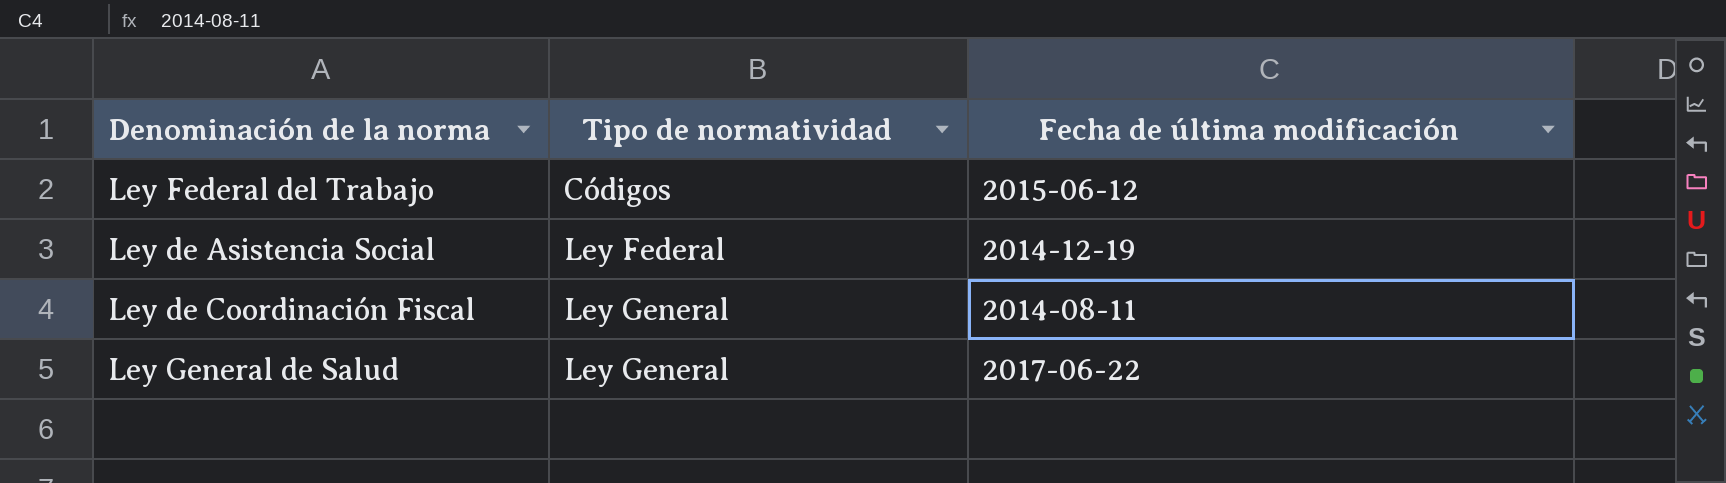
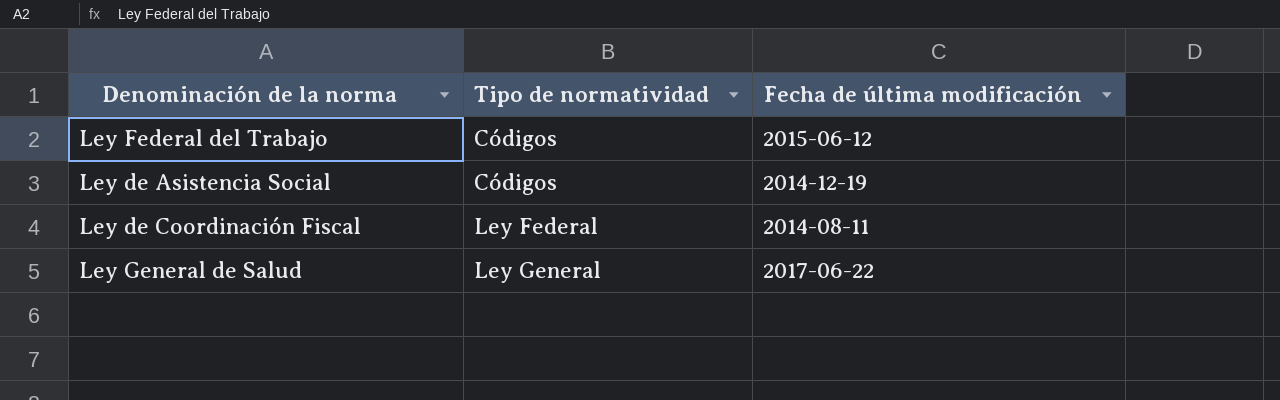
Ley de Asistencia Social | Tipo de normatividad: Ley Federal -> Códigos
Ley de Coordinación Fiscal | Tipo de normatividad: Ley General -> Ley Federal

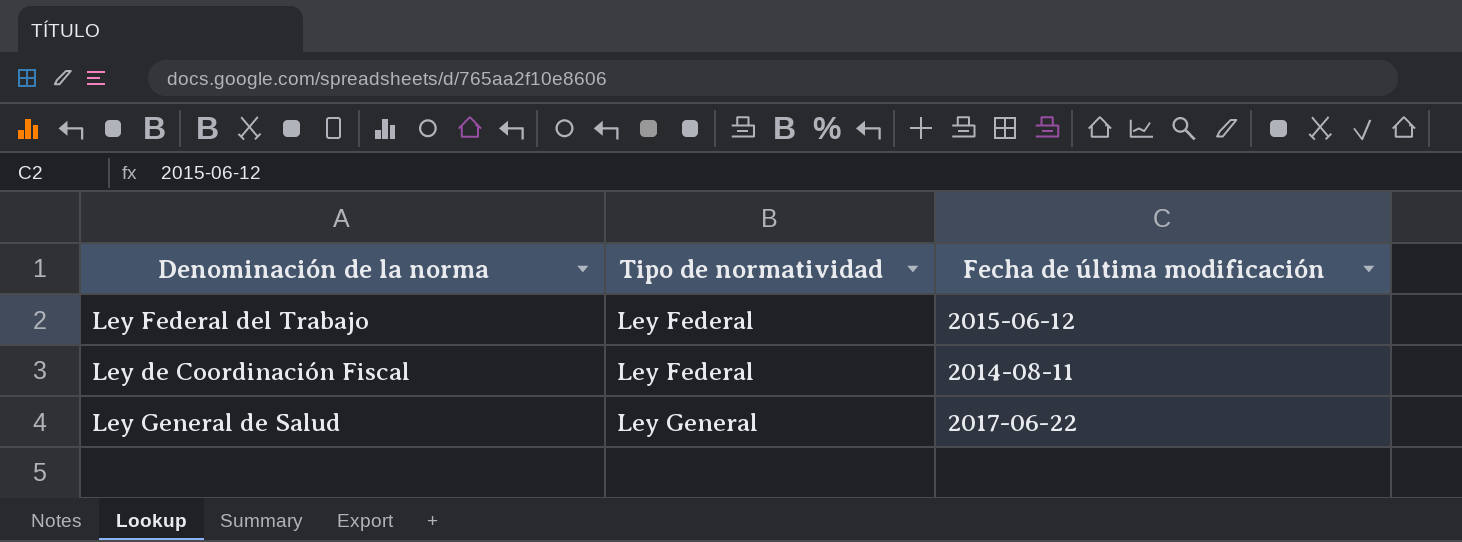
row Ley de Asistencia Social: Códigos | 2014-12-19 -> none
Ley Federal del Trabajo | Tipo de normatividad: Códigos -> Ley Federal

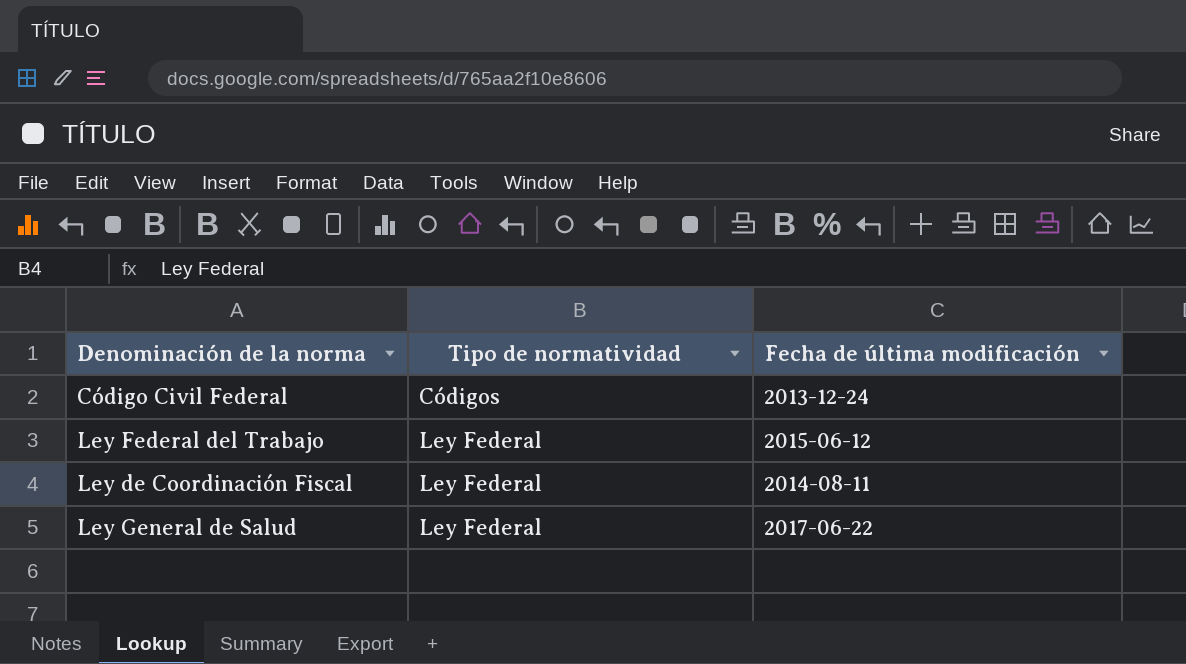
row Código Civil Federal: none -> Códigos | 2013-12-24
Ley General de Salud | Tipo de normatividad: Ley General -> Ley Federal

